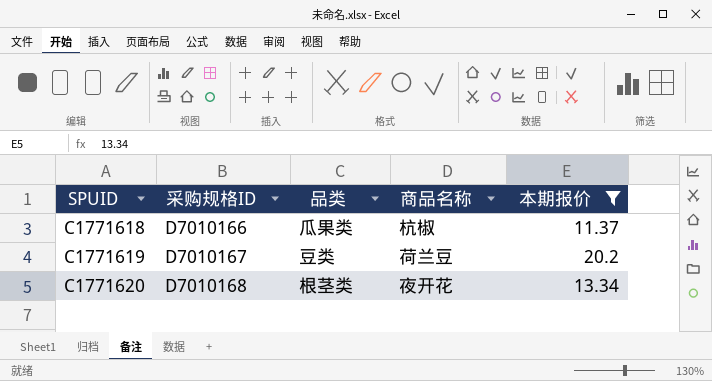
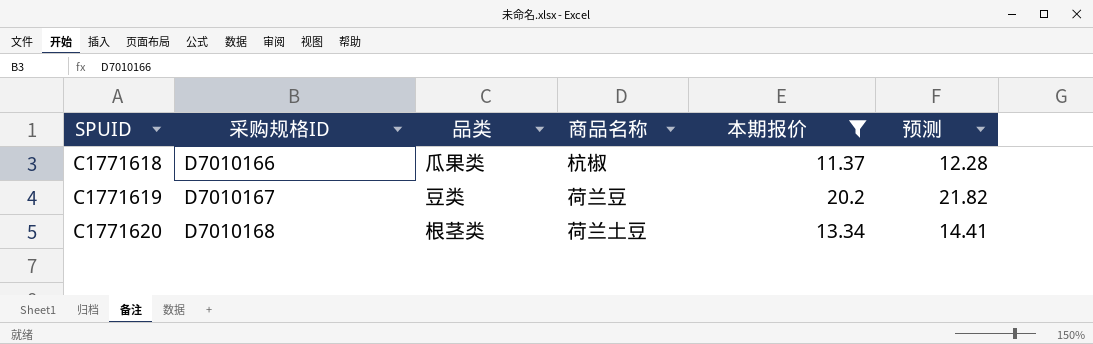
column 预测 | formula: none -> [本期报价] * 1.08
C1771620 | 商品名称: 夜开花 -> 荷兰土豆

